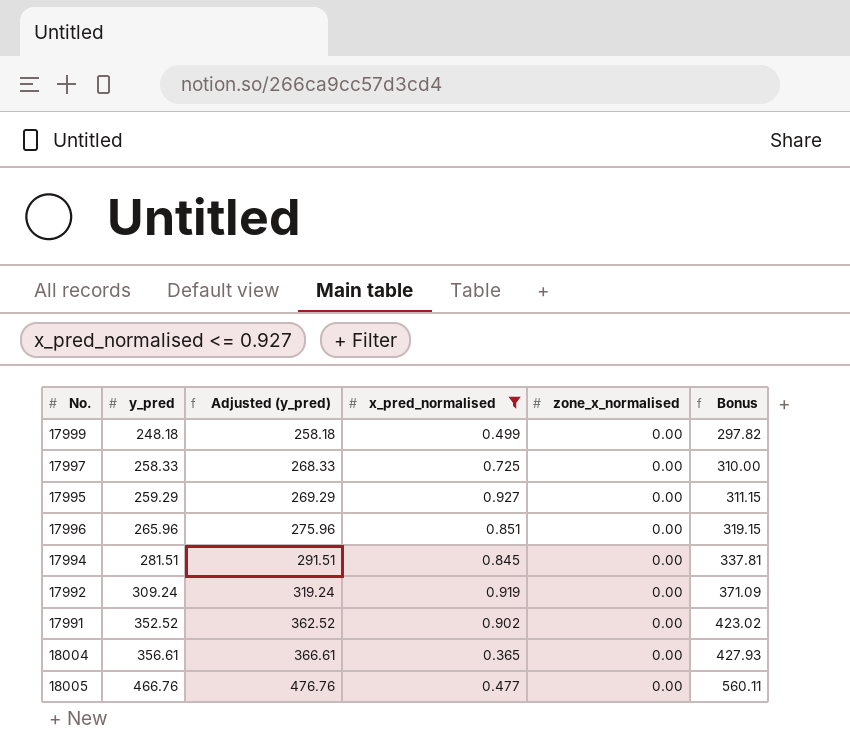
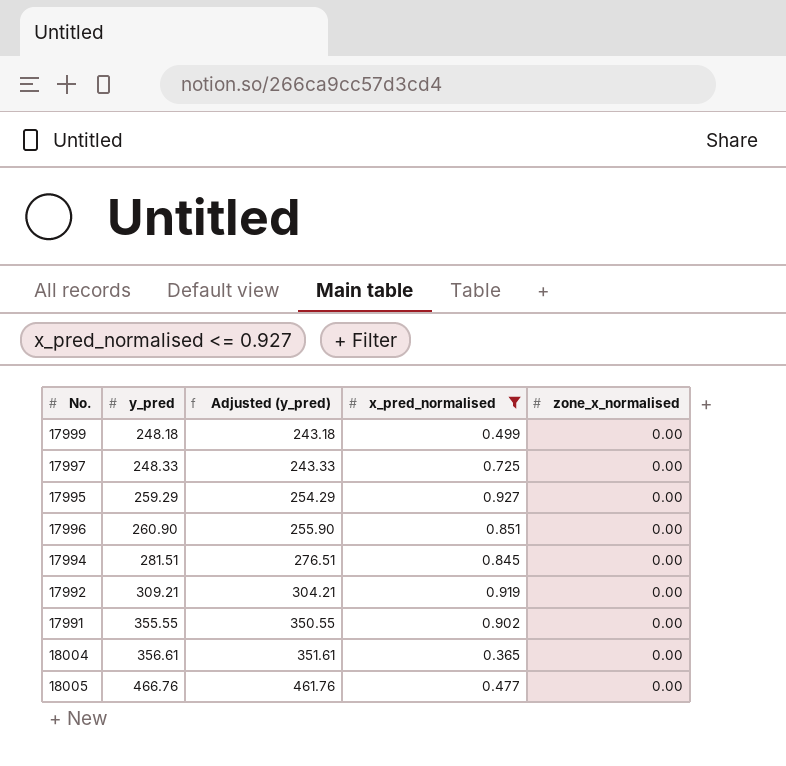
column Bonus | formula: [y_pred] * 1.2 -> none
column Adjusted (y_pred) | formula: [y_pred] + 10 -> [y_pred] - 5
17997 | y_pred: 258.33 -> 248.33
17996 | y_pred: 265.96 -> 260.90
17992 | y_pred: 309.24 -> 309.21
17991 | y_pred: 352.52 -> 355.55

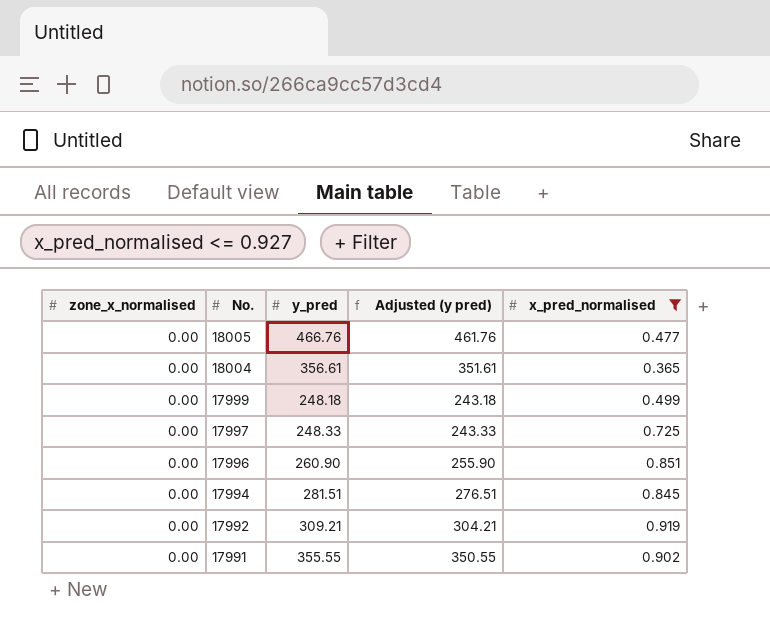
row order: y_pred ascending -> No. descending
column zone_x_normalised | position: 5 -> 1
column name: Adjusted (y_pred) -> Adjusted (y pred)
row 17995: 259.29 | 254.29 | 0.927 | 0.00 -> none

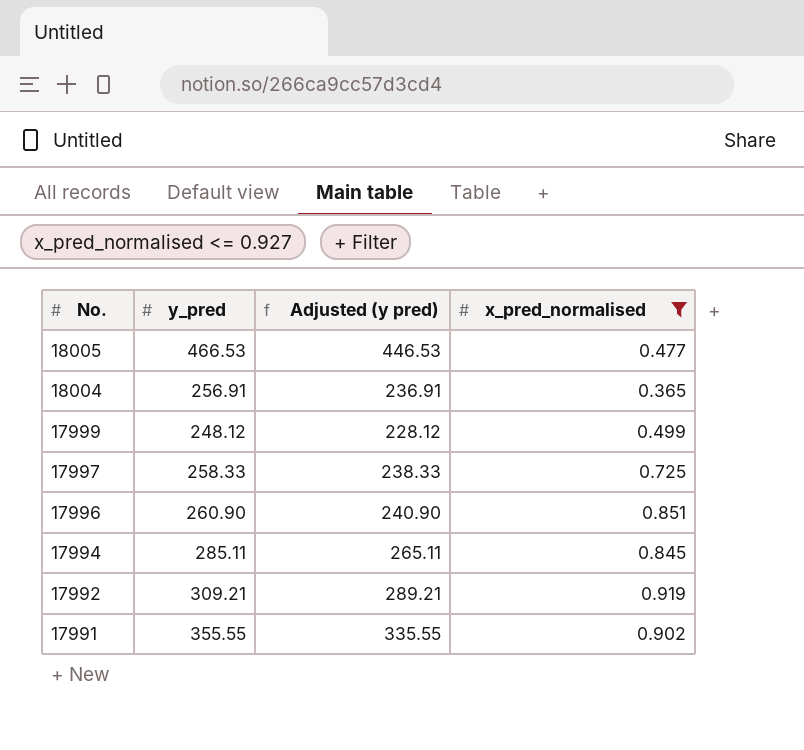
column zone_x_normalised | position: 1 -> none
column Adjusted (y pred) | formula: [y_pred] - 5 -> [y_pred] - 20
18005 | y_pred: 466.76 -> 466.53
18004 | y_pred: 356.61 -> 256.91
17999 | y_pred: 248.18 -> 248.12
17997 | y_pred: 248.33 -> 258.33
17994 | y_pred: 281.51 -> 285.11

